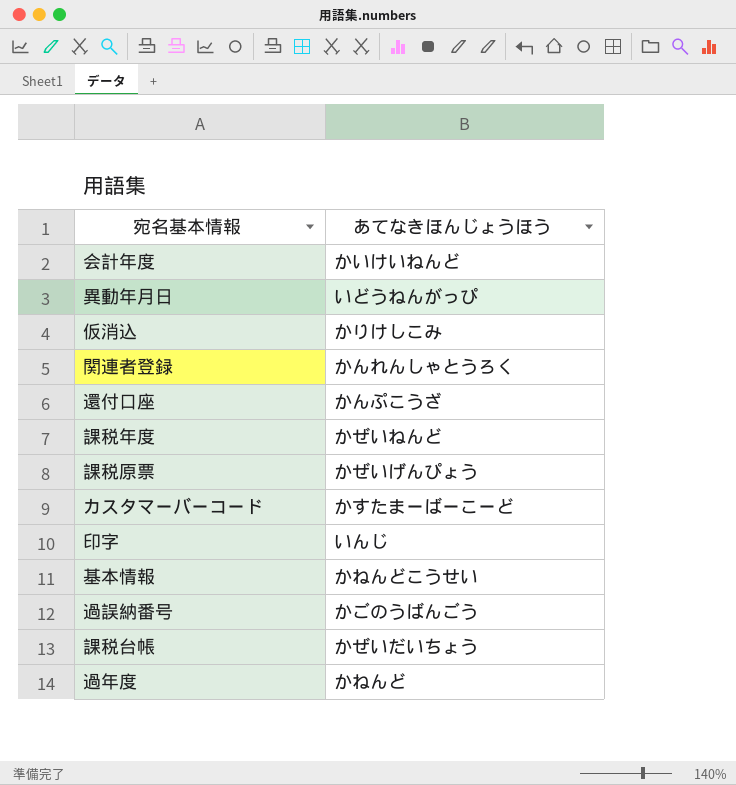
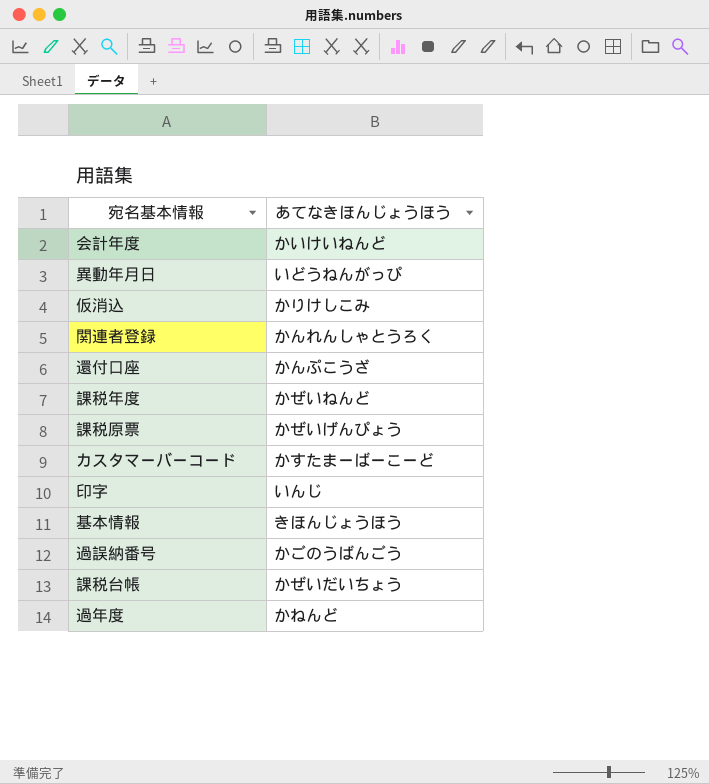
基本情報 | あてなきほんじょうほう: かねんどこうせい -> きほんじょうほう

